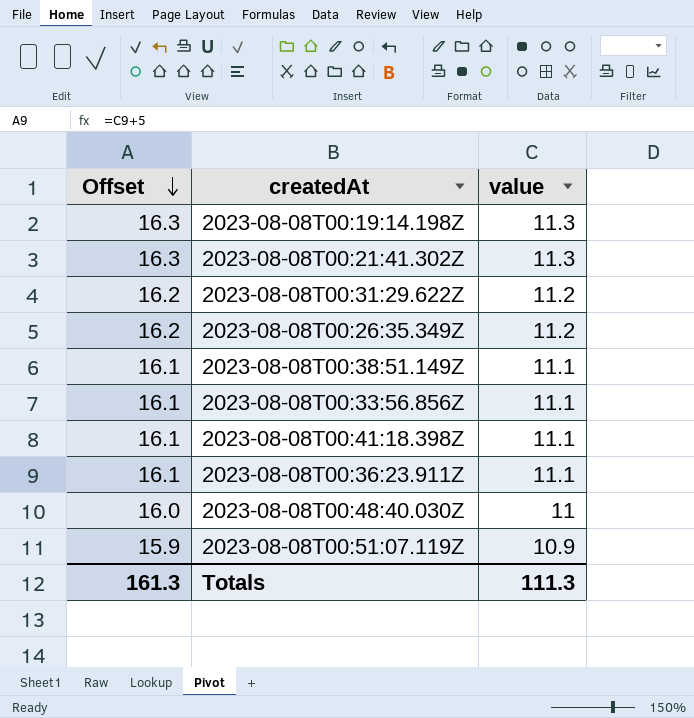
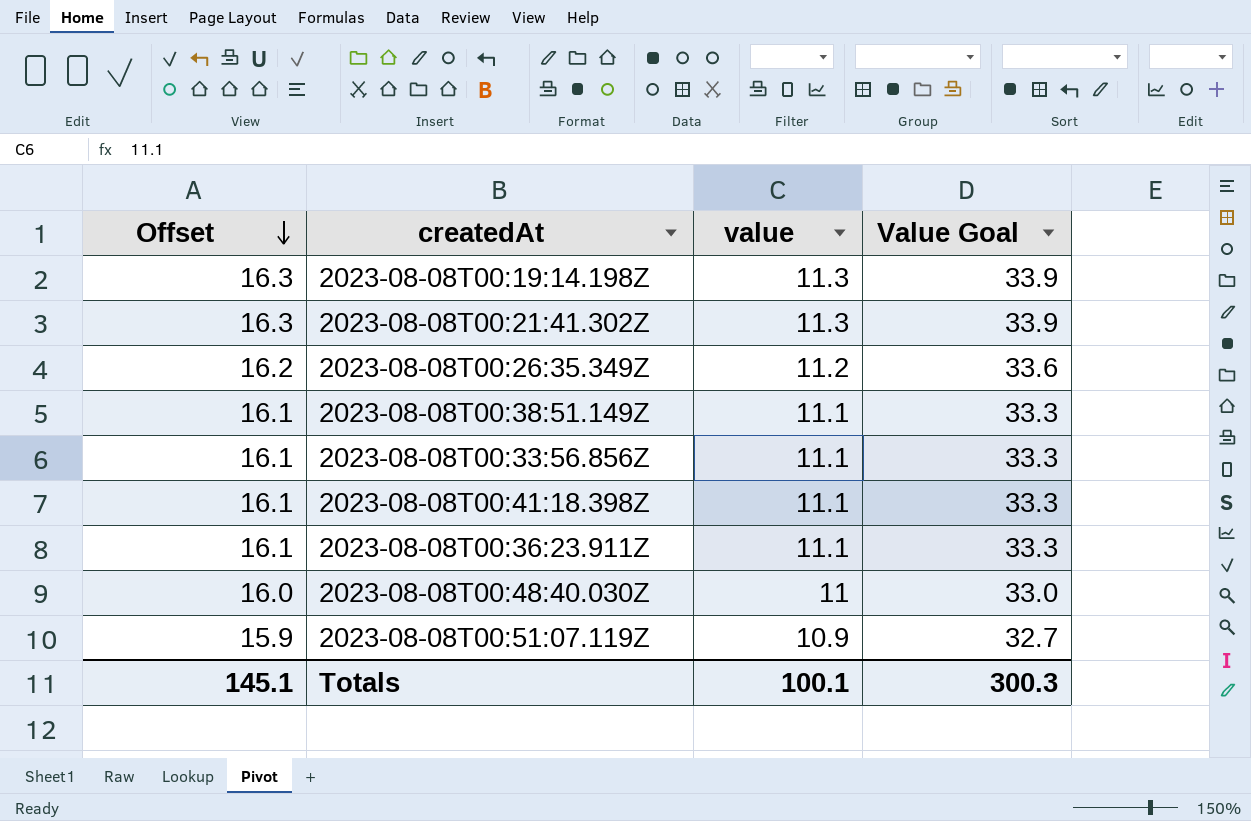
column Value Goal | formula: none -> [value] * 3
row 2023-08-08T00:31:29.622Z: 16.2 | 11.2 -> none
Totals | Offset: 161.3 -> 145.1
Totals | value: 111.3 -> 100.1

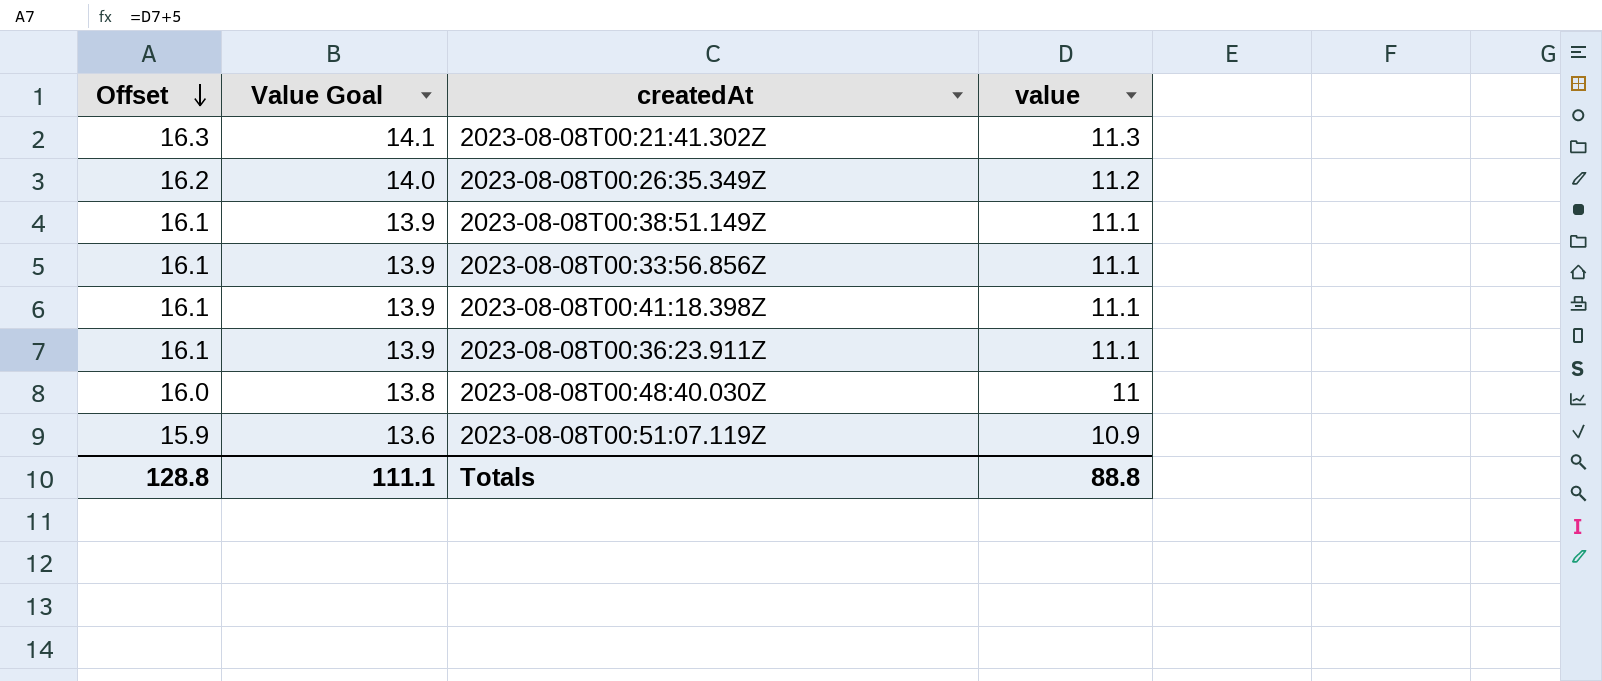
column Value Goal | formula: [value] * 3 -> [value] * 1.25
column Value Goal | position: 4 -> 2
row 2023-08-08T00:19:14.198Z: 16.3 | 11.3 | 33.9 -> none
Totals | Offset: 145.1 -> 128.8
Totals | Value Goal: 300.3 -> 111.1
Totals | value: 100.1 -> 88.8

